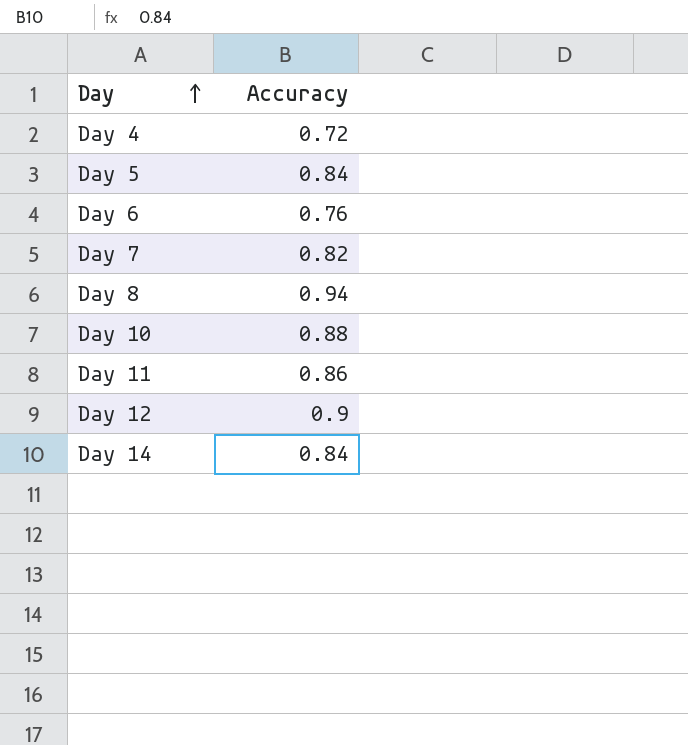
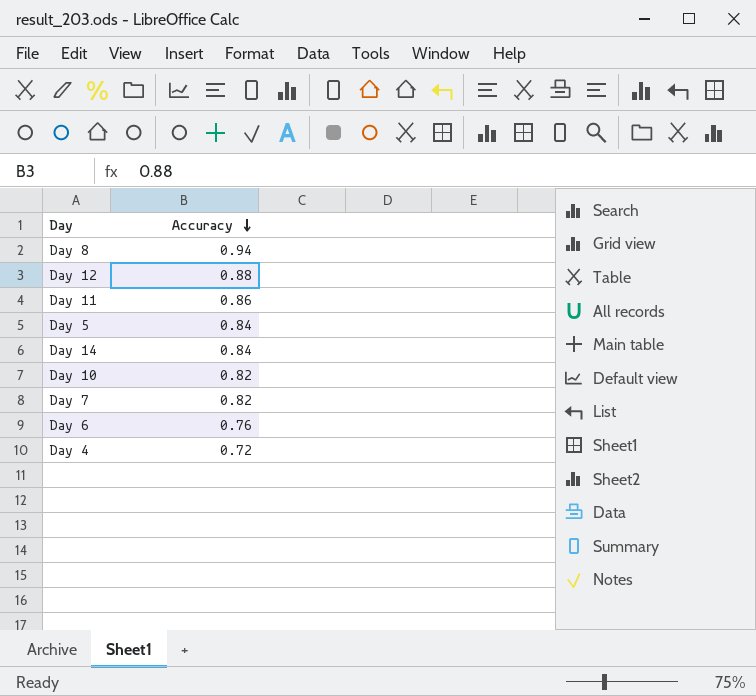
row order: Day ascending -> Accuracy descending
Day 12 | Accuracy: 0.9 -> 0.88
Day 10 | Accuracy: 0.88 -> 0.82

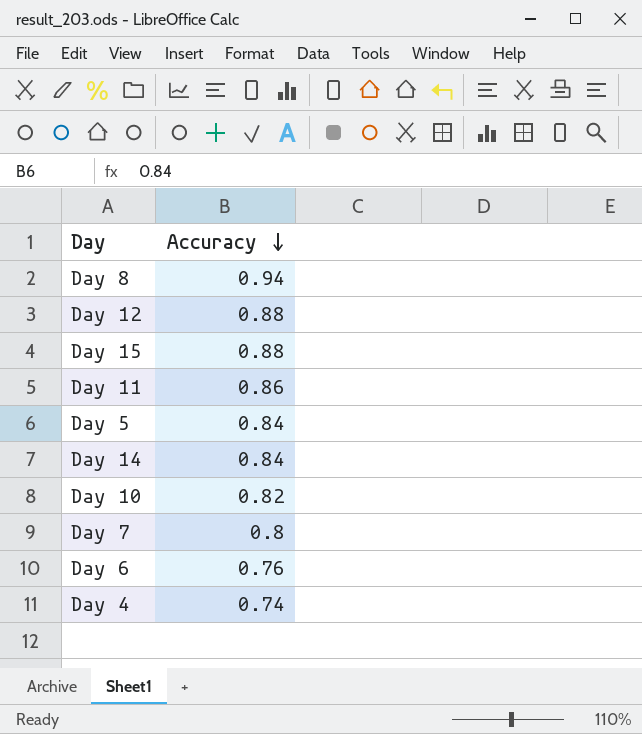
row Day 15: none -> 0.88
Day 7 | Accuracy: 0.82 -> 0.8
Day 4 | Accuracy: 0.72 -> 0.74

